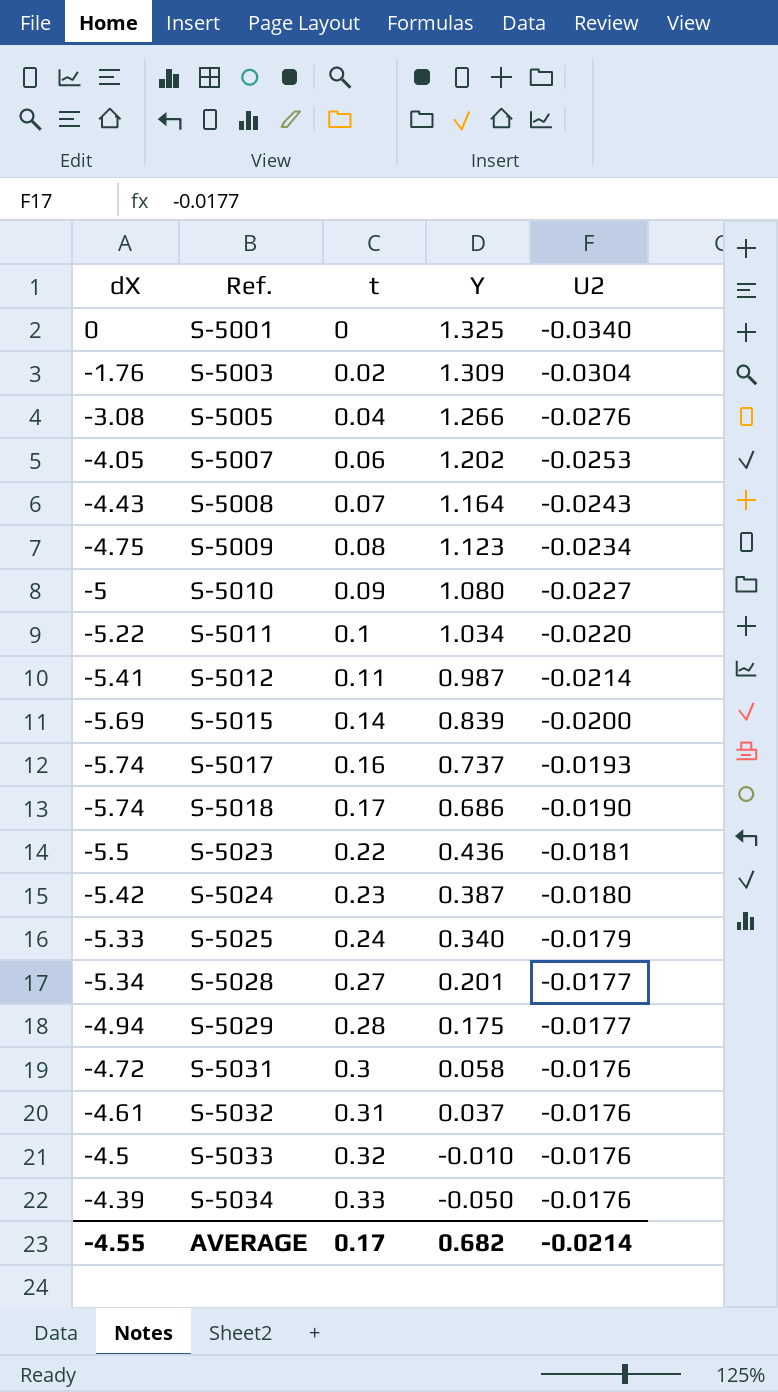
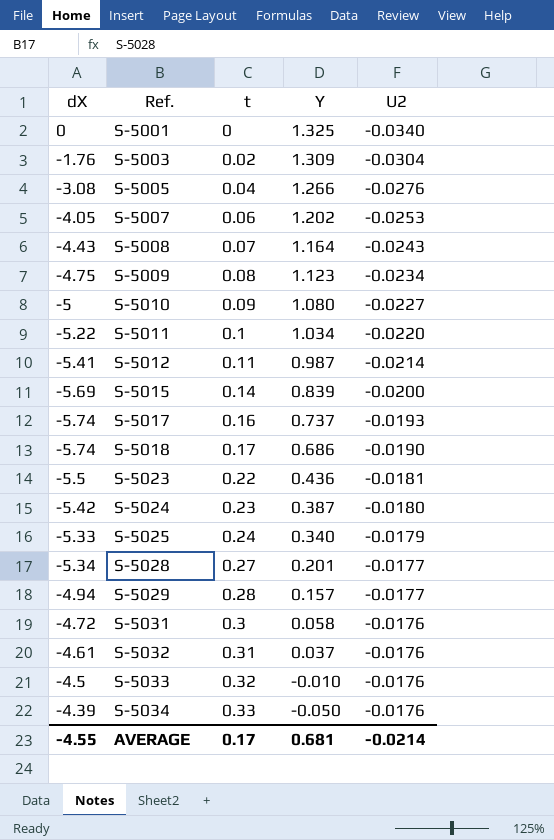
S-5029 | Y: 0.175 -> 0.157
AVERAGE | Y: 0.682 -> 0.681

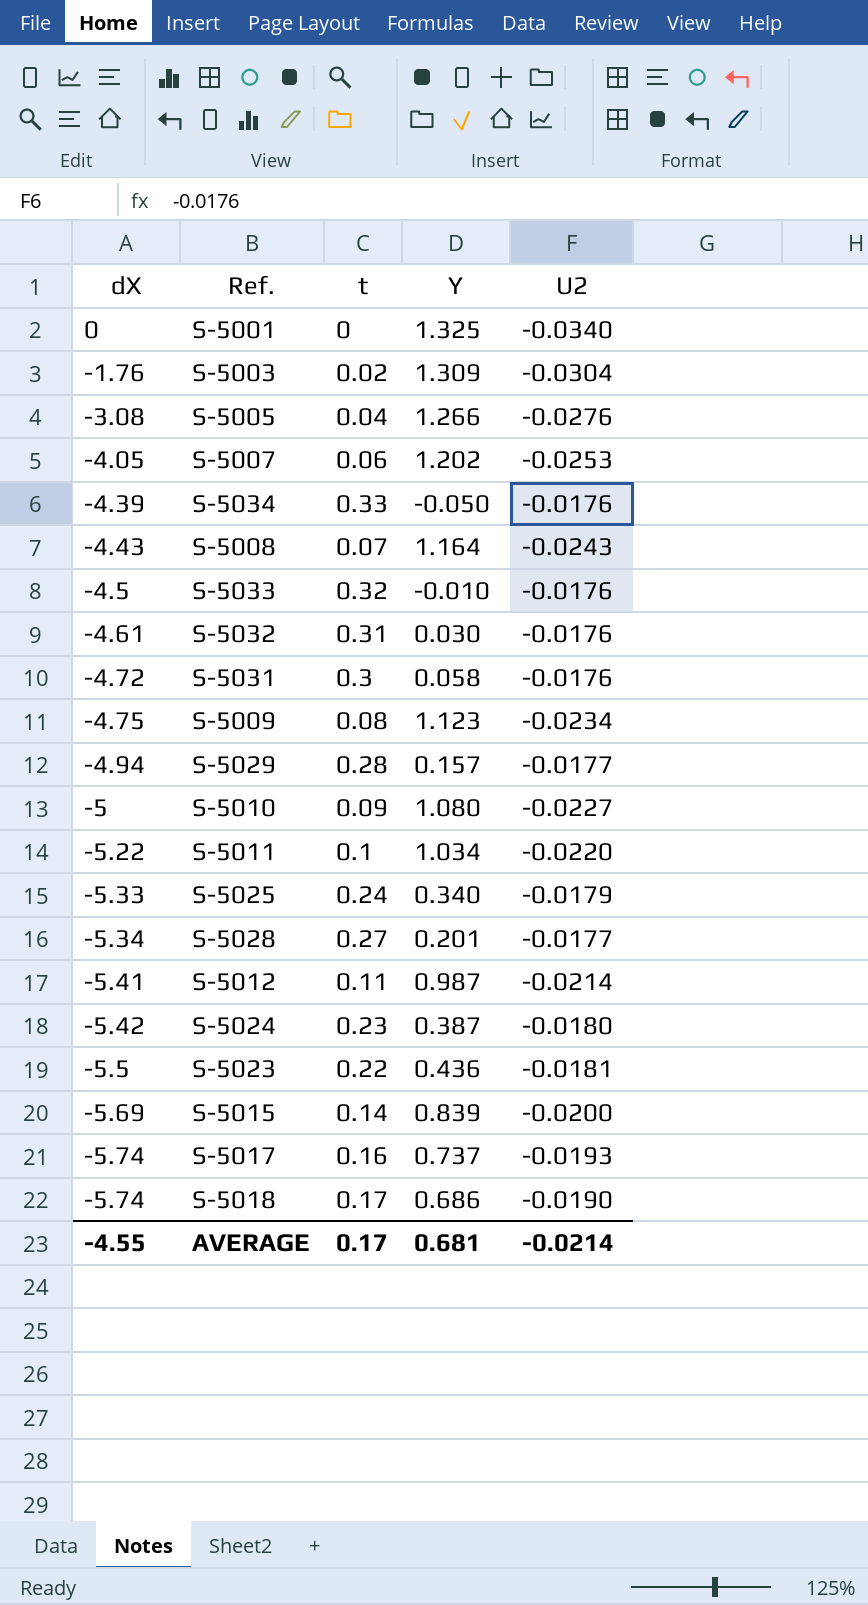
row order: Ref. ascending -> dX descending
S-5032 | Y: 0.037 -> 0.030

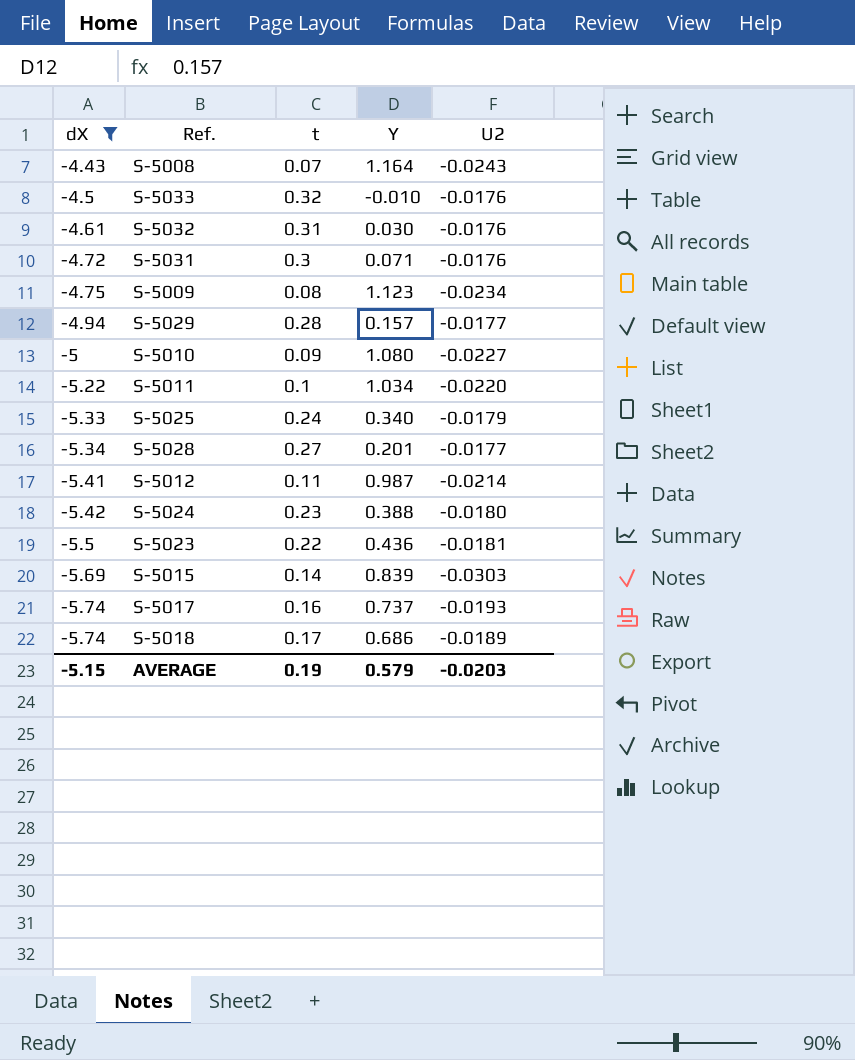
filter: none -> dX <= -4.43
S-5031 | Y: 0.058 -> 0.071
S-5024 | Y: 0.387 -> 0.388
S-5015 | U2: -0.0200 -> -0.0303
S-5018 | U2: -0.0190 -> -0.0189
AVERAGE | dX: -4.55 -> -5.15
AVERAGE | t: 0.17 -> 0.19
AVERAGE | Y: 0.681 -> 0.579
AVERAGE | U2: -0.0214 -> -0.0203

